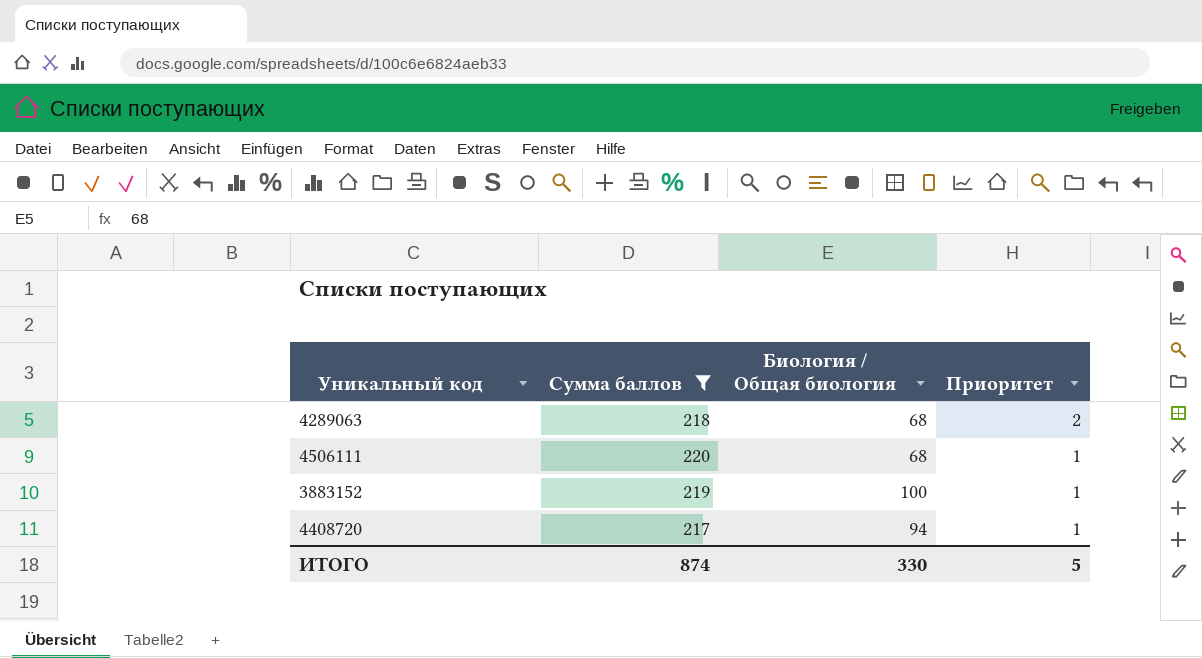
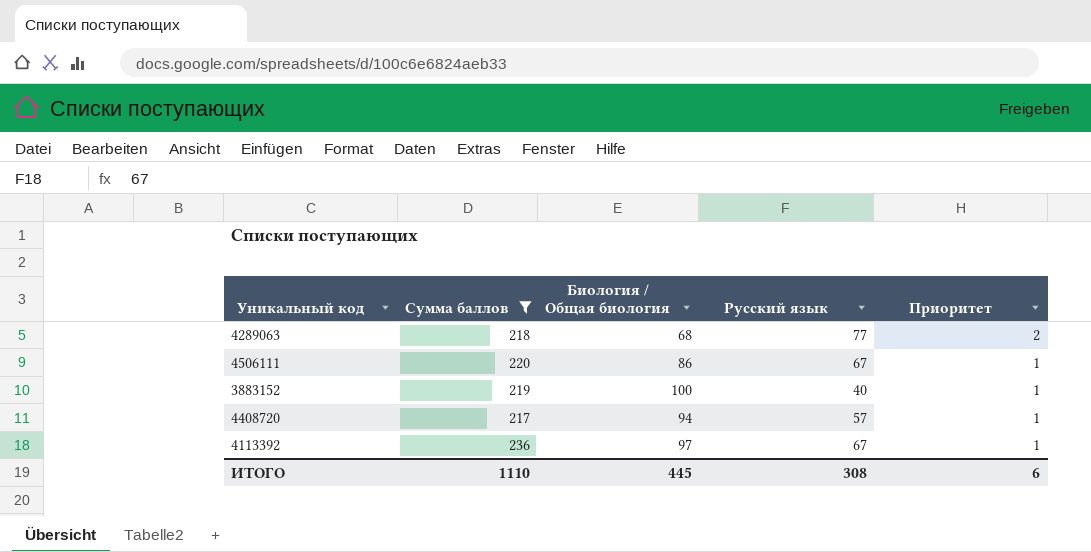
column Русский язык | position: none -> 4
4506111 | Биология / Общая биология: 68 -> 86
row 4113392: none -> 236 | 97 | 67 | 1
ИТОГО | Сумма баллов: 874 -> 1110
ИТОГО | Биология / Общая биология: 330 -> 445
ИТОГО | Приоритет: 5 -> 6

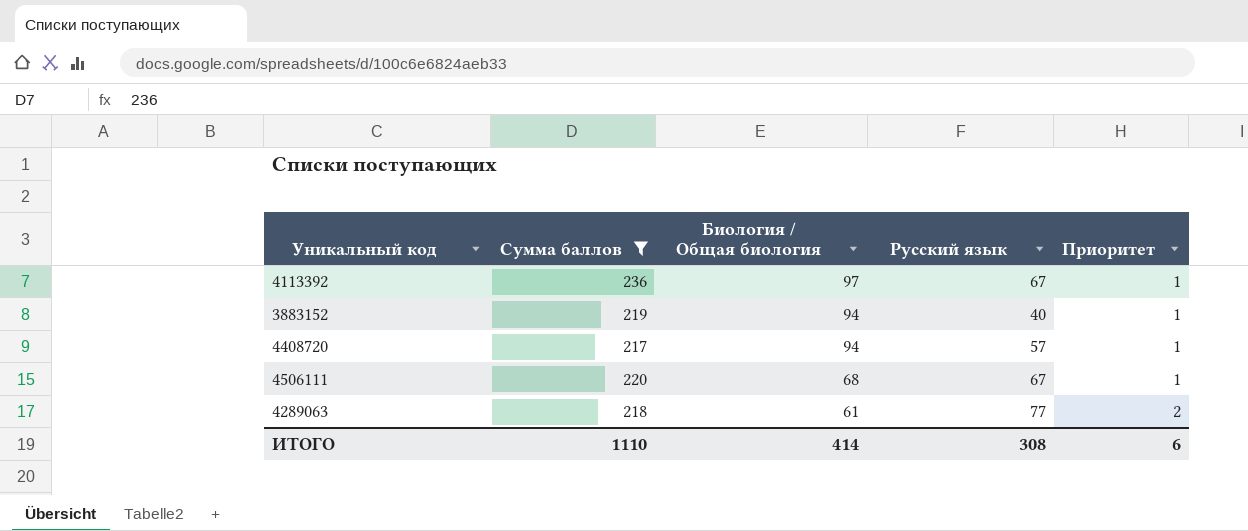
row order: Приоритет descending -> Биология / Общая биология descending
3883152 | Биология / Общая биология: 100 -> 94
4506111 | Биология / Общая биология: 86 -> 68
4289063 | Биология / Общая биология: 68 -> 61
ИТОГО | Биология / Общая биология: 445 -> 414

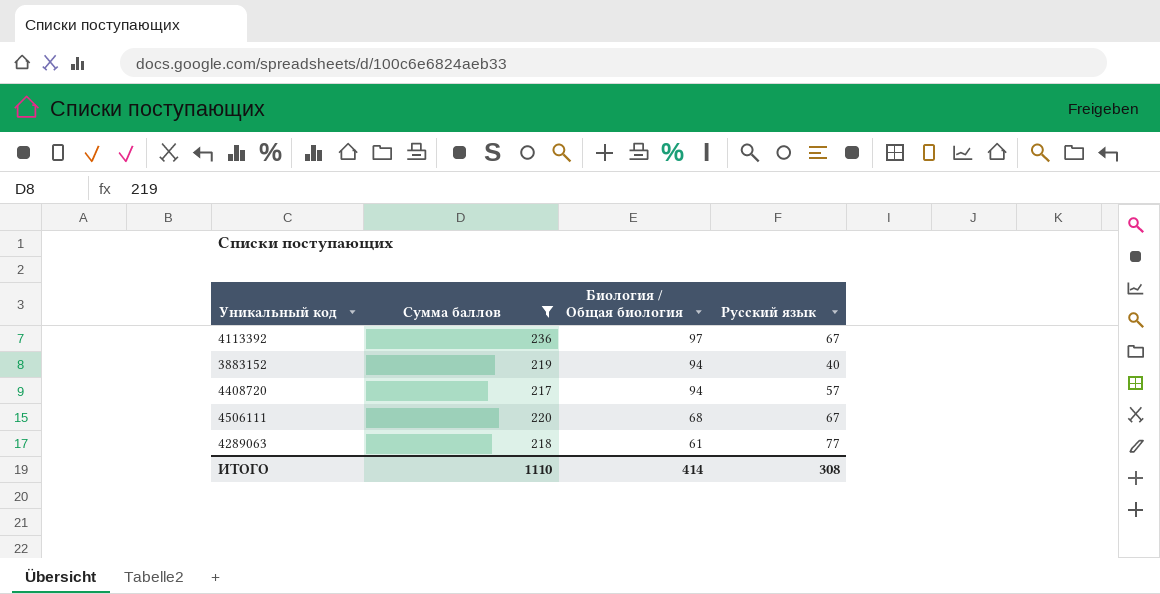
column Приоритет | position: 5 -> none

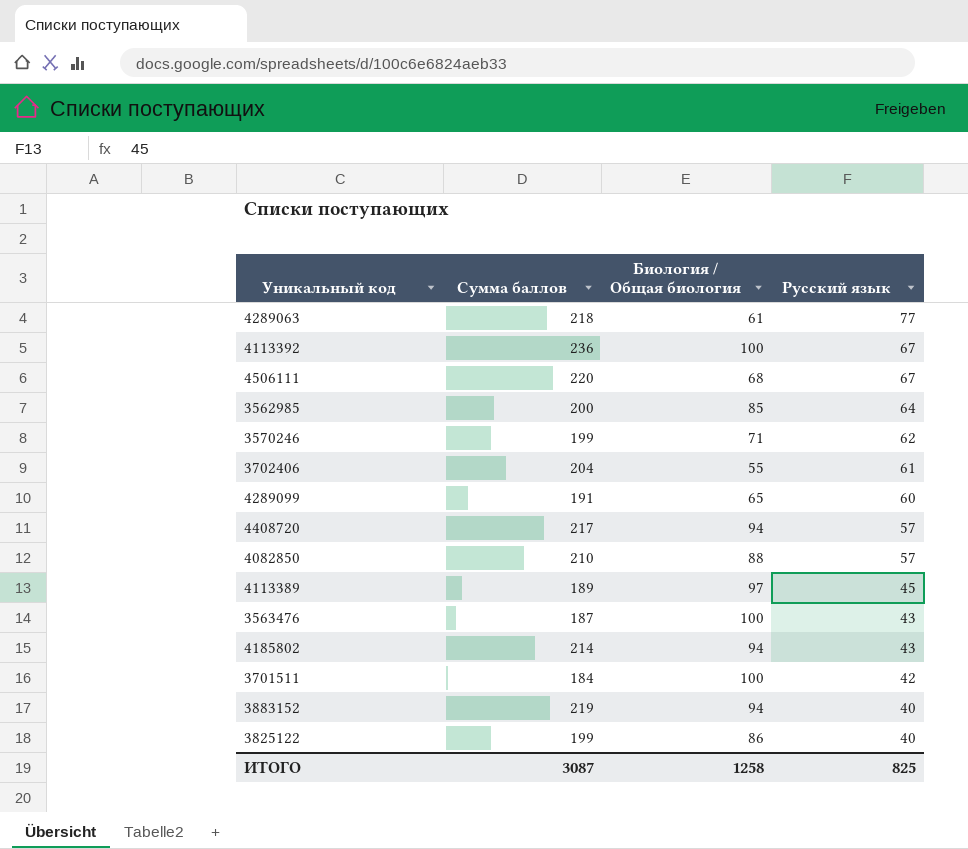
filter: Сумма баллов >= 217 -> none
row order: Биология / Общая биология descending -> Русский язык descending
4113392 | Биология / Общая биология: 97 -> 100
ИТОГО | Сумма баллов: 1110 -> 3087
ИТОГО | Биология / Общая биология: 414 -> 1258
ИТОГО | Русский язык: 308 -> 825

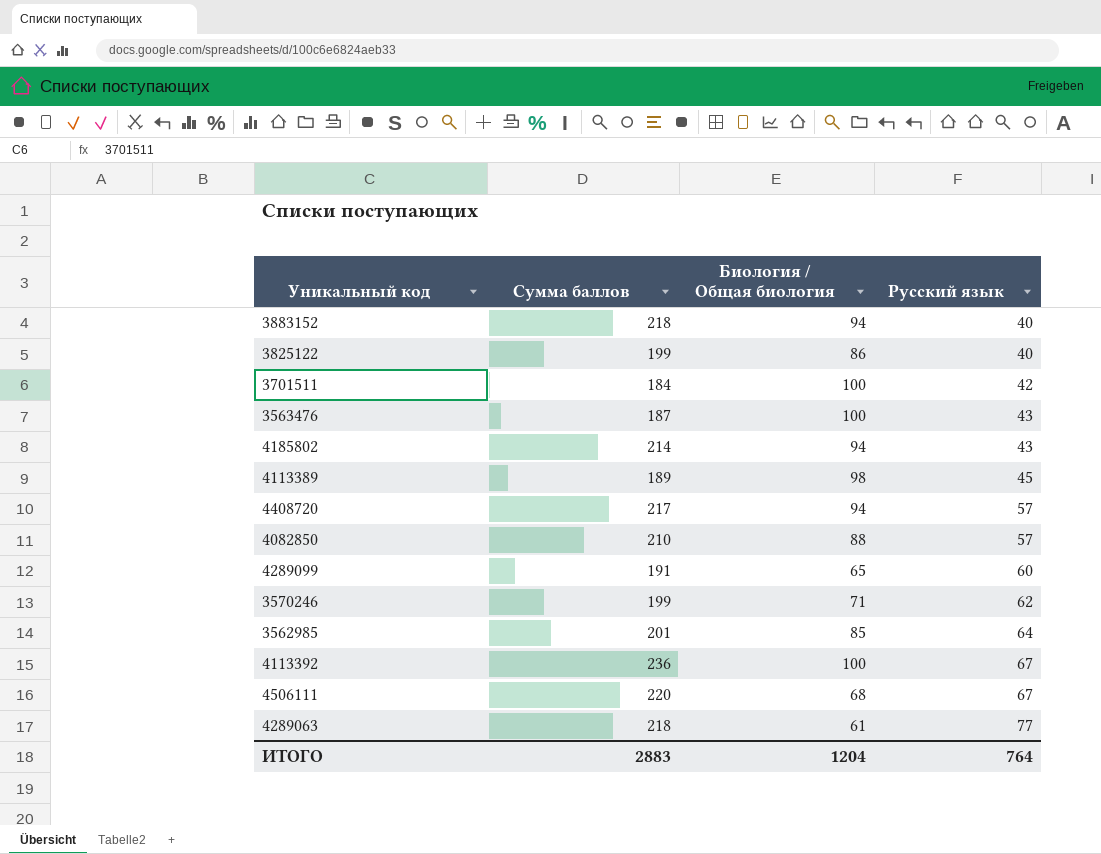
row order: Русский язык descending -> Русский язык ascending
row 3702406: 204 | 55 | 61 -> none
3883152 | Сумма баллов: 219 -> 218
4113389 | Биология / Общая биология: 97 -> 98
3562985 | Сумма баллов: 200 -> 201
ИТОГО | Сумма баллов: 3087 -> 2883
ИТОГО | Биология / Общая биология: 1258 -> 1204
ИТОГО | Русский язык: 825 -> 764

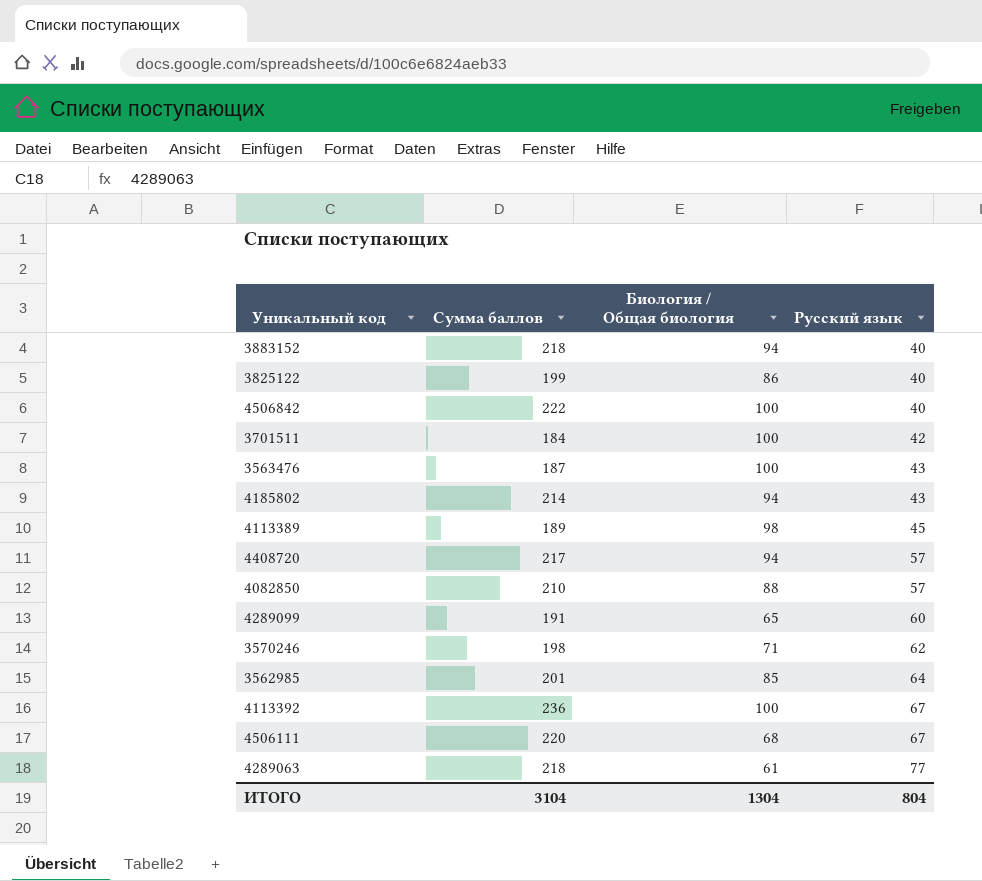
row 4506842: none -> 222 | 100 | 40
3570246 | Сумма баллов: 199 -> 198
ИТОГО | Сумма баллов: 2883 -> 3104
ИТОГО | Биология / Общая биология: 1204 -> 1304
ИТОГО | Русский язык: 764 -> 804

